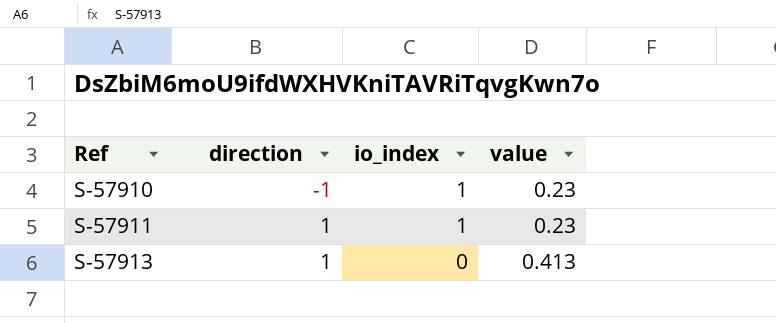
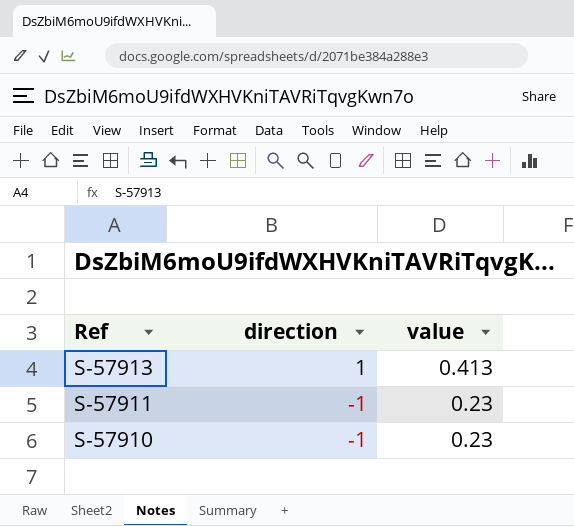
row order: Ref ascending -> Ref descending
column io_index | position: 3 -> none
S-57911 | direction: 1 -> -1

